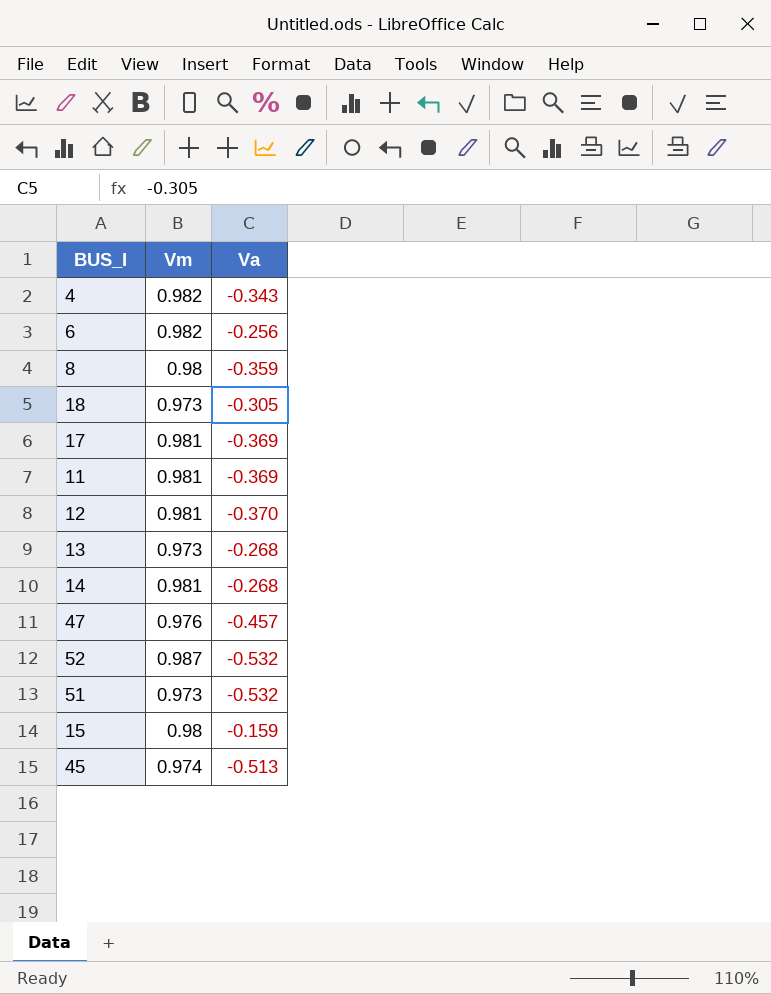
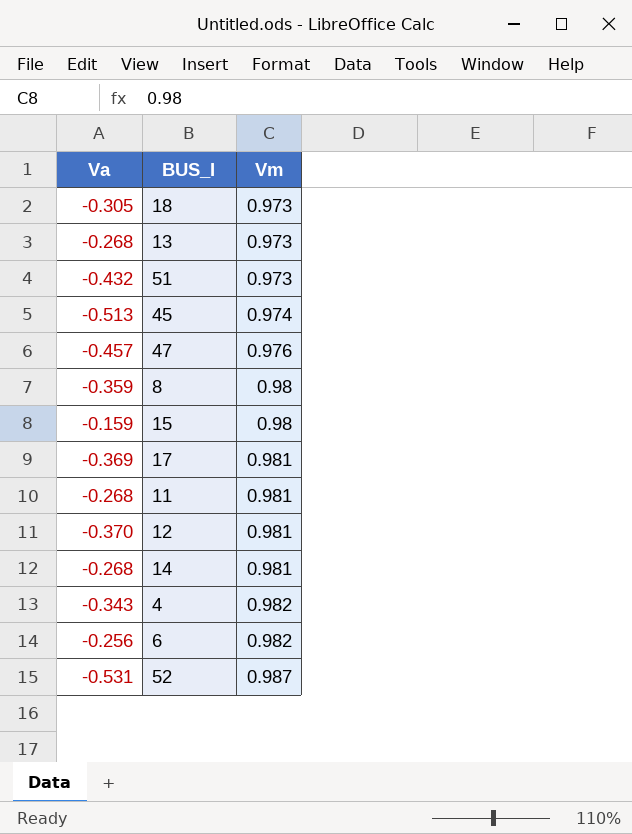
row order: none -> Vm ascending
column Va | position: 3 -> 1
51 | Va: -0.532 -> -0.432
11 | Va: -0.369 -> -0.268
52 | Va: -0.532 -> -0.531

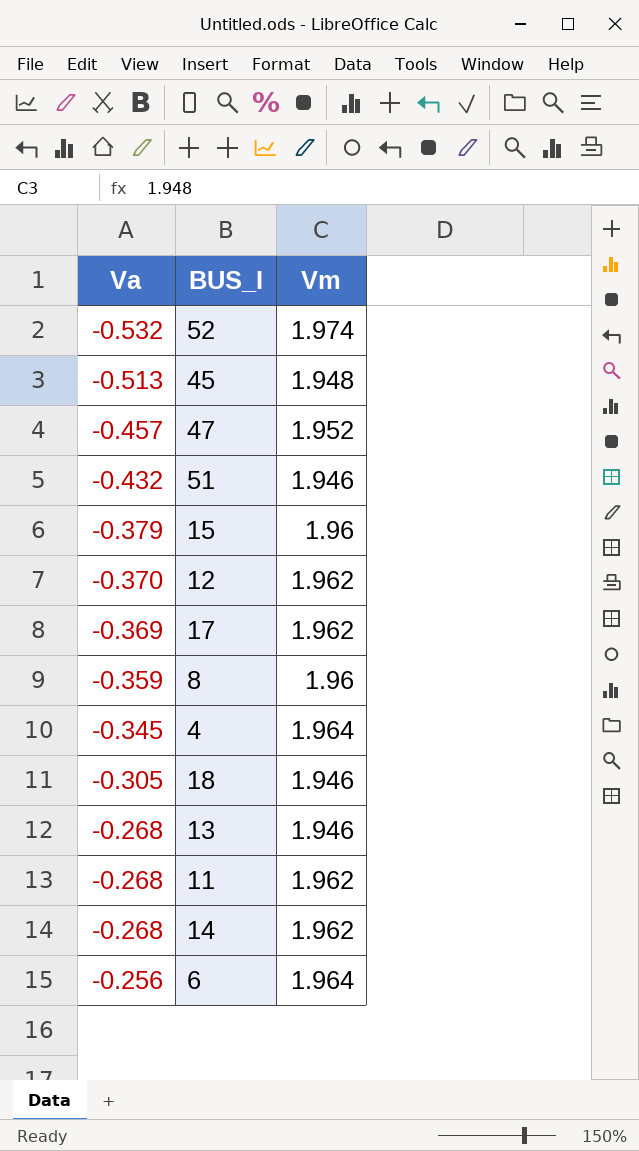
row order: Vm ascending -> Va ascending
52 | Va: -0.531 -> -0.532
52 | Vm: 0.987 -> 1.974
45 | Vm: 0.974 -> 1.948
47 | Vm: 0.976 -> 1.952
51 | Vm: 0.973 -> 1.946
15 | Va: -0.159 -> -0.379
15 | Vm: 0.98 -> 1.96
12 | Vm: 0.981 -> 1.962
17 | Vm: 0.981 -> 1.962
8 | Vm: 0.98 -> 1.96
4 | Va: -0.343 -> -0.345
4 | Vm: 0.982 -> 1.964
18 | Vm: 0.973 -> 1.946
13 | Vm: 0.973 -> 1.946
11 | Vm: 0.981 -> 1.962
14 | Vm: 0.981 -> 1.962
6 | Vm: 0.982 -> 1.964

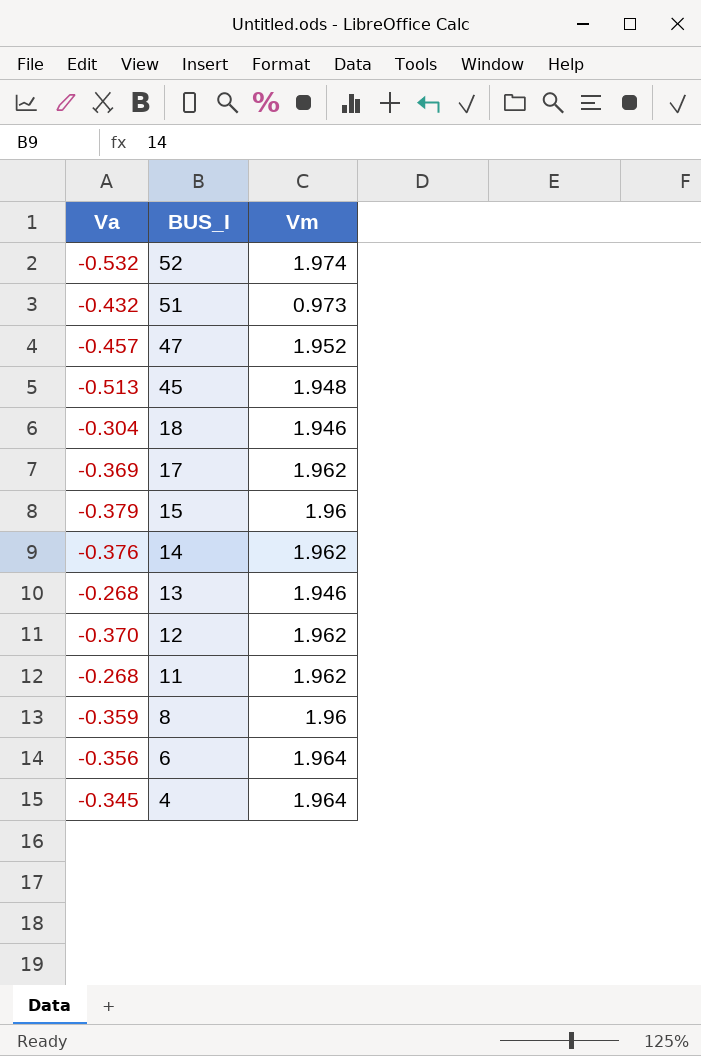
row order: Va ascending -> BUS_I descending
51 | Vm: 1.946 -> 0.973
18 | Va: -0.305 -> -0.304
14 | Va: -0.268 -> -0.376
6 | Va: -0.256 -> -0.356

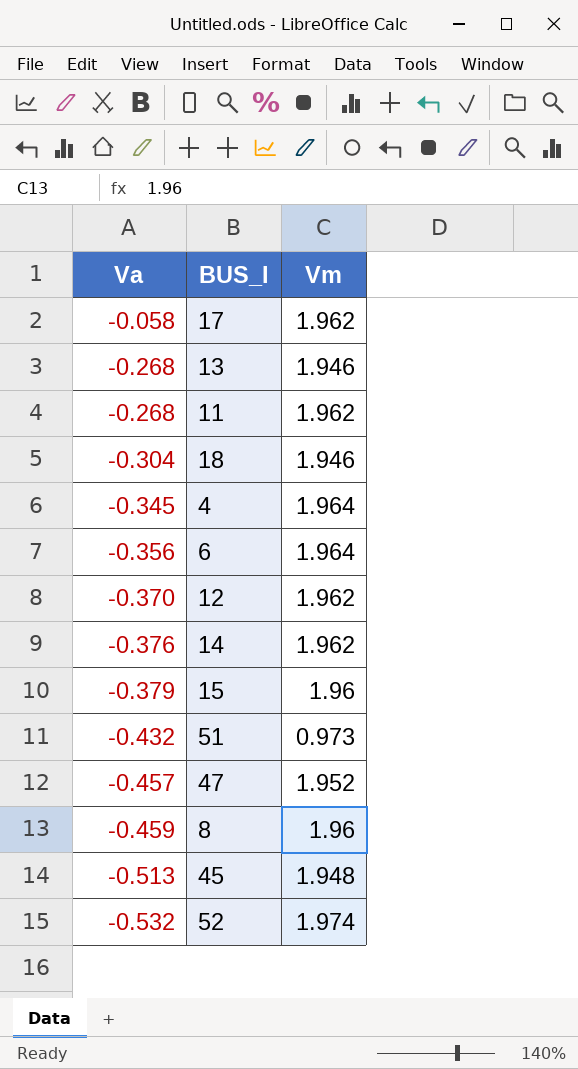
row order: BUS_I descending -> Va descending
17 | Va: -0.369 -> -0.058
8 | Va: -0.359 -> -0.459

